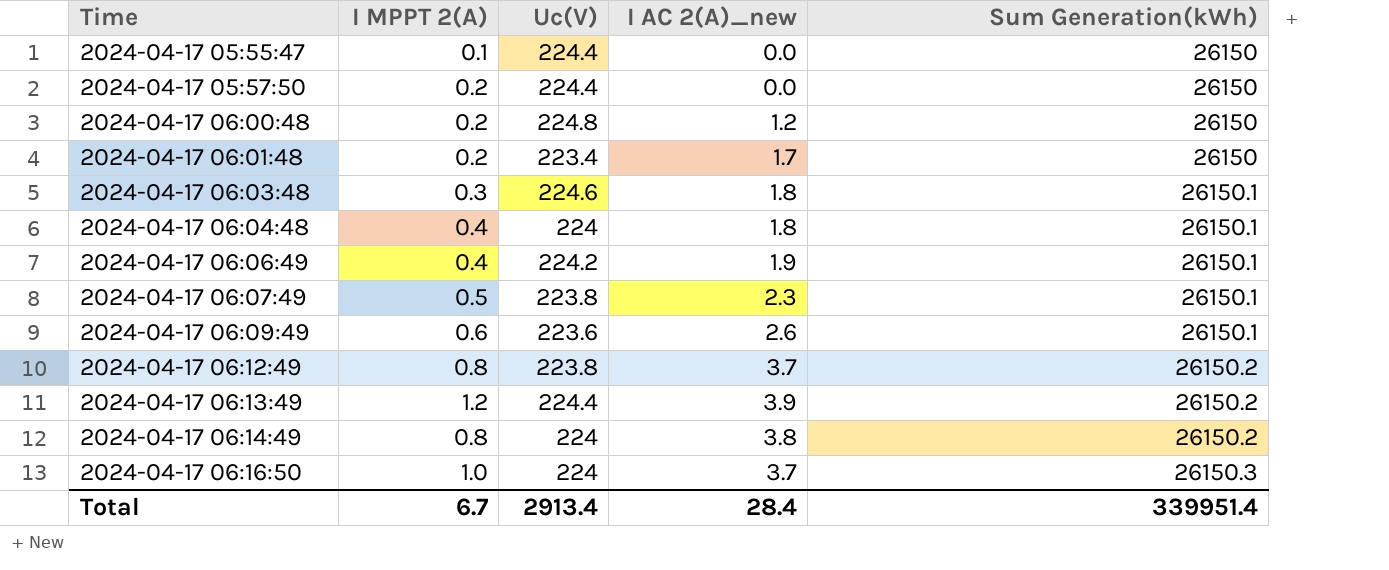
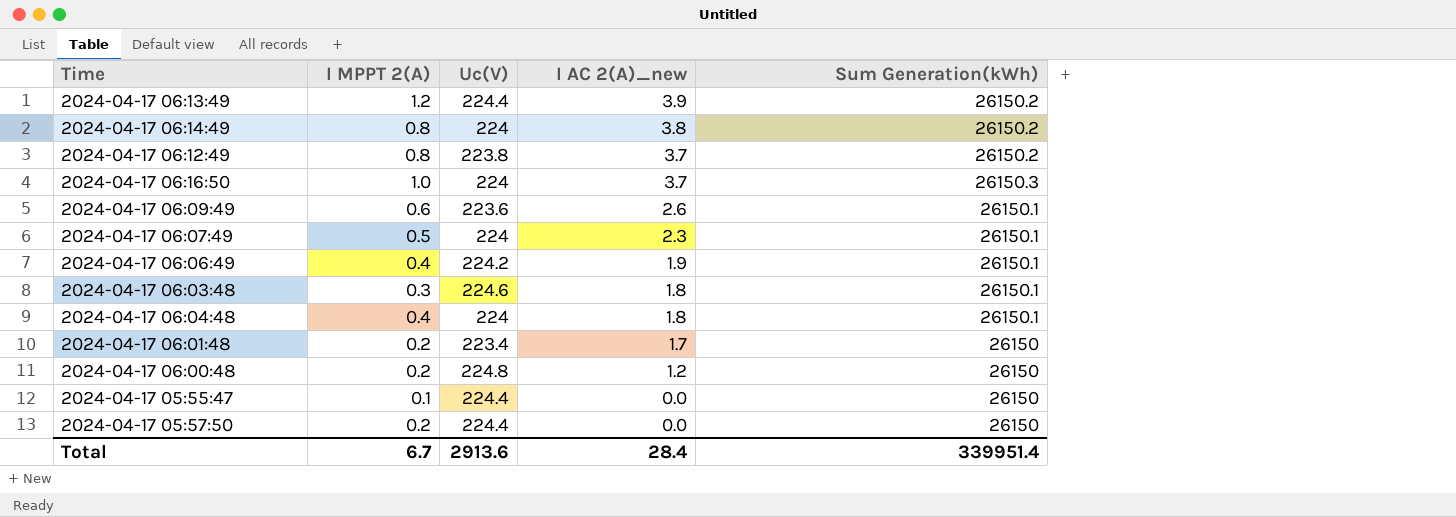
row order: Time ascending -> I AC 2(A)_new descending
2024-04-17 06:07:49 | Uc(V): 223.8 -> 224
Total | Uc(V): 2913.4 -> 2913.6

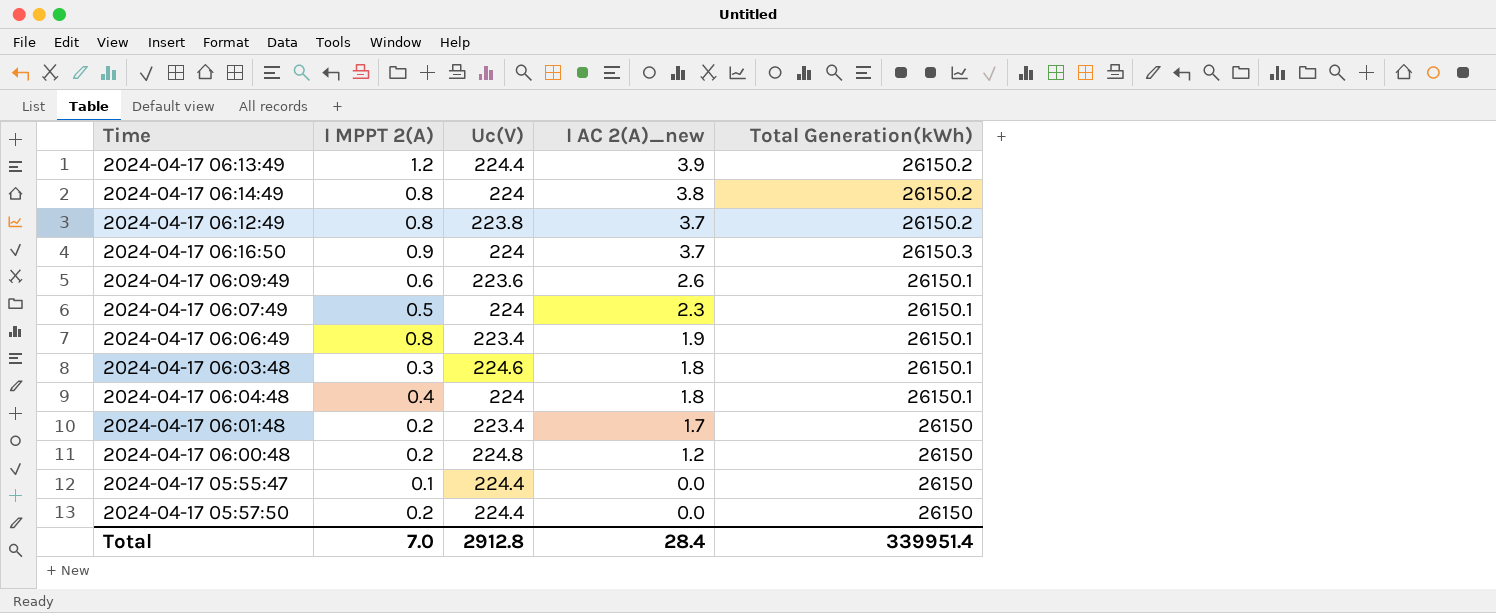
column name: Sum Generation(kWh) -> Total Generation(kWh)
2024-04-17 06:16:50 | I MPPT 2(A): 1.0 -> 0.9
2024-04-17 06:06:49 | I MPPT 2(A): 0.4 -> 0.8
2024-04-17 06:06:49 | Uc(V): 224.2 -> 223.4
Total | I MPPT 2(A): 6.7 -> 7.0
Total | Uc(V): 2913.6 -> 2912.8

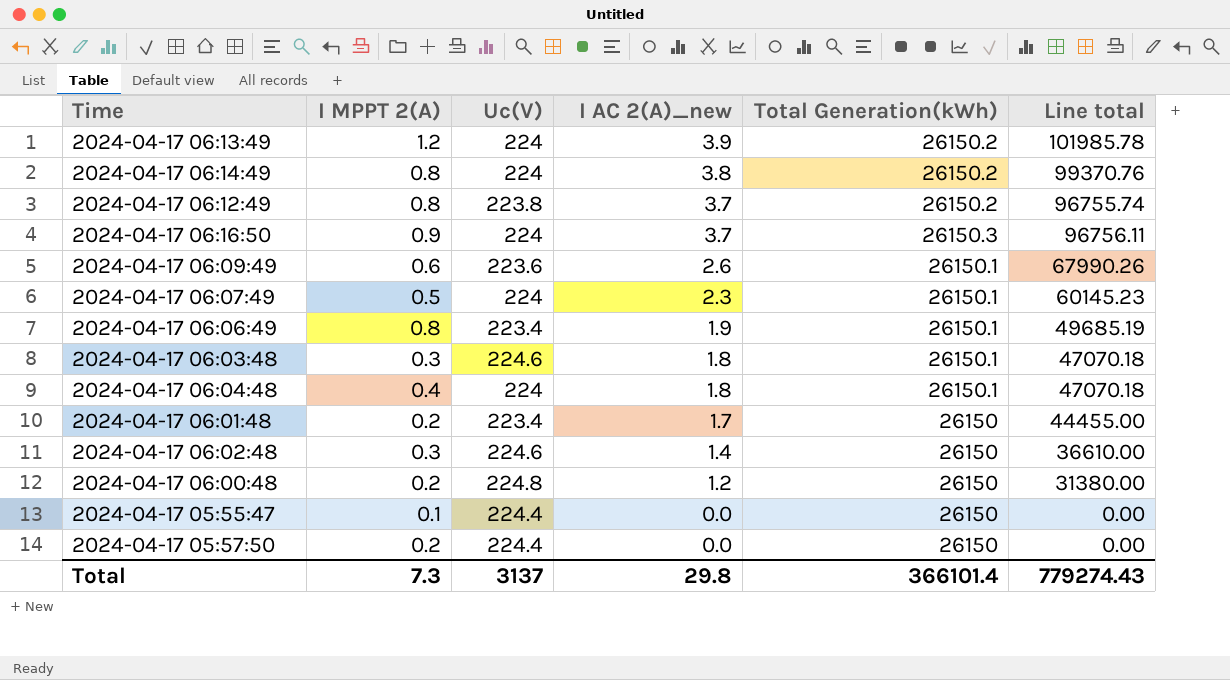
column Line total | formula: none -> [I AC 2(A)_new] * [Total Generation(kWh)]
2024-04-17 06:13:49 | Uc(V): 224.4 -> 224
row 2024-04-17 06:02:48: none -> 0.3 | 224.6 | 1.4 | 26150 | 36610.00
Total | I MPPT 2(A): 7.0 -> 7.3
Total | Uc(V): 2912.8 -> 3137
Total | I AC 2(A)_new: 28.4 -> 29.8
Total | Total Generation(kWh): 339951.4 -> 366101.4

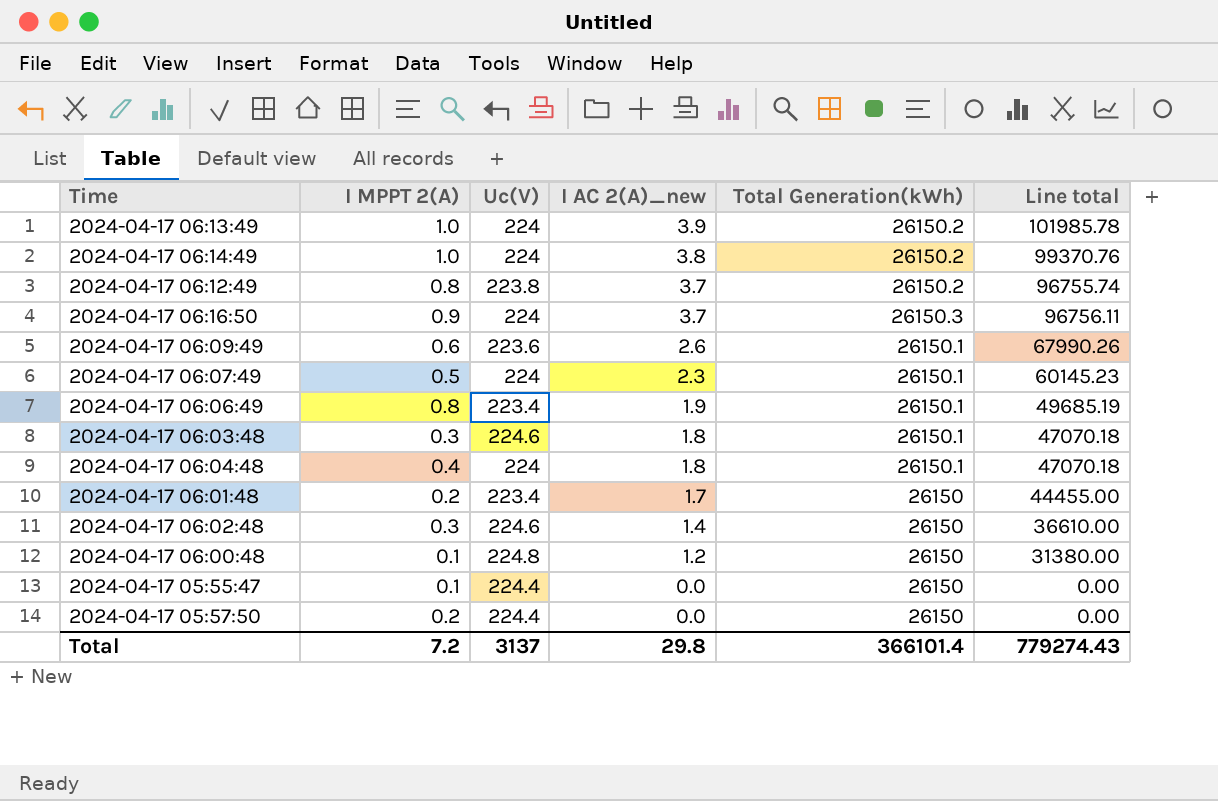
2024-04-17 06:13:49 | I MPPT 2(A): 1.2 -> 1.0
2024-04-17 06:14:49 | I MPPT 2(A): 0.8 -> 1.0
2024-04-17 06:00:48 | I MPPT 2(A): 0.2 -> 0.1
Total | I MPPT 2(A): 7.3 -> 7.2

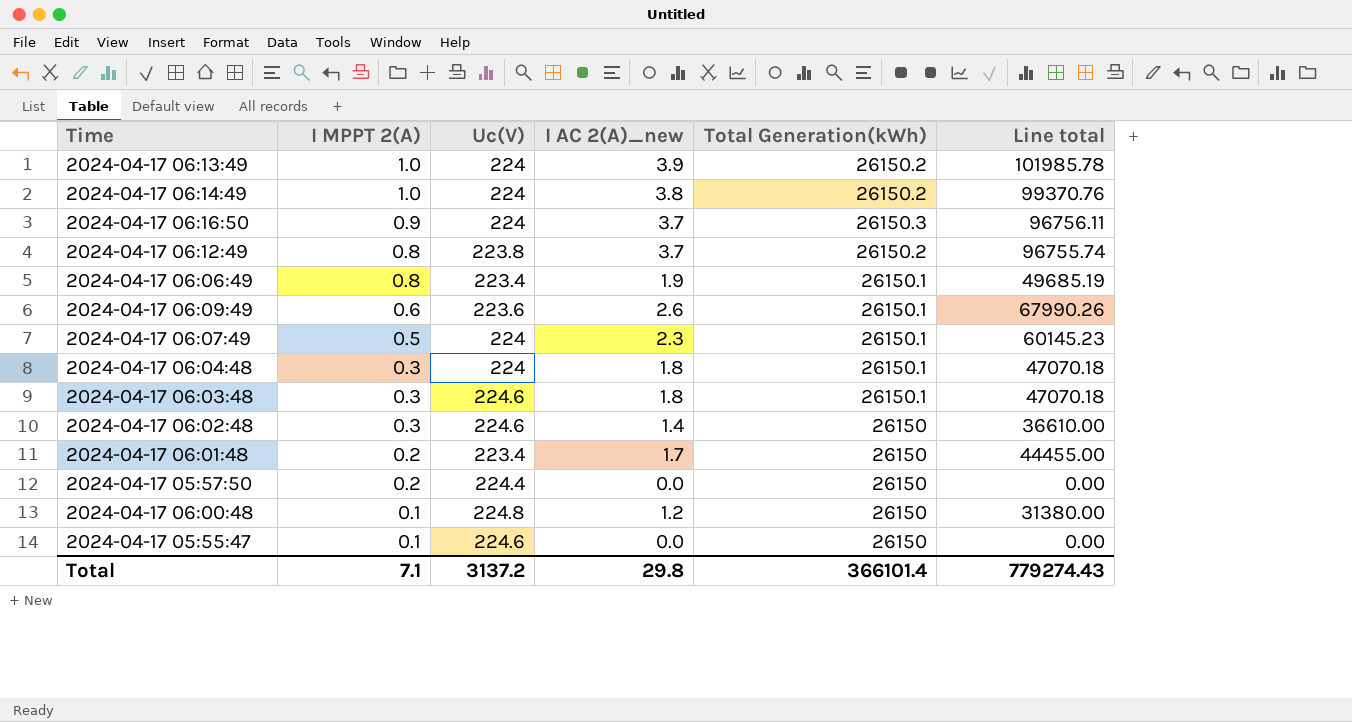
row order: I AC 2(A)_new descending -> I MPPT 2(A) descending
2024-04-17 06:04:48 | I MPPT 2(A): 0.4 -> 0.3
2024-04-17 05:55:47 | Uc(V): 224.4 -> 224.6
Total | I MPPT 2(A): 7.2 -> 7.1
Total | Uc(V): 3137 -> 3137.2

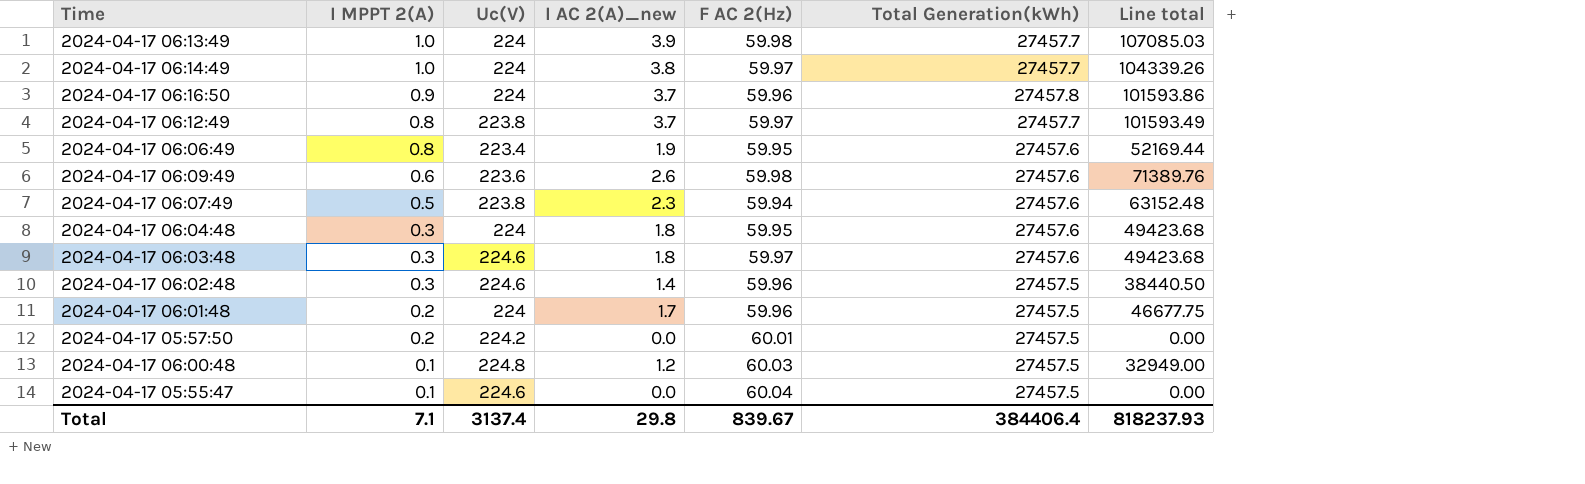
column F AC 2(Hz) | position: none -> 5
2024-04-17 06:13:49 | Total Generation(kWh): 26150.2 -> 27457.7
2024-04-17 06:13:49 | Line total: 101985.78 -> 107085.03
2024-04-17 06:14:49 | Total Generation(kWh): 26150.2 -> 27457.7
2024-04-17 06:14:49 | Line total: 99370.76 -> 104339.26
2024-04-17 06:16:50 | Total Generation(kWh): 26150.3 -> 27457.8
2024-04-17 06:16:50 | Line total: 96756.11 -> 101593.86
2024-04-17 06:12:49 | Total Generation(kWh): 26150.2 -> 27457.7
2024-04-17 06:12:49 | Line total: 96755.74 -> 101593.49
2024-04-17 06:06:49 | Total Generation(kWh): 26150.1 -> 27457.6
2024-04-17 06:06:49 | Line total: 49685.19 -> 52169.44
2024-04-17 06:09:49 | Total Generation(kWh): 26150.1 -> 27457.6
2024-04-17 06:09:49 | Line total: 67990.26 -> 71389.76
2024-04-17 06:07:49 | Uc(V): 224 -> 223.8
2024-04-17 06:07:49 | Total Generation(kWh): 26150.1 -> 27457.6
2024-04-17 06:07:49 | Line total: 60145.23 -> 63152.48
2024-04-17 06:04:48 | Total Generation(kWh): 26150.1 -> 27457.6
2024-04-17 06:04:48 | Line total: 47070.18 -> 49423.68
2024-04-17 06:03:48 | Total Generation(kWh): 26150.1 -> 27457.6
2024-04-17 06:03:48 | Line total: 47070.18 -> 49423.68
2024-04-17 06:02:48 | Total Generation(kWh): 26150 -> 27457.5
2024-04-17 06:02:48 | Line total: 36610.00 -> 38440.50
2024-04-17 06:01:48 | Uc(V): 223.4 -> 224
2024-04-17 06:01:48 | Total Generation(kWh): 26150 -> 27457.5
2024-04-17 06:01:48 | Line total: 44455.00 -> 46677.75
2024-04-17 05:57:50 | Uc(V): 224.4 -> 224.2
2024-04-17 05:57:50 | Total Generation(kWh): 26150 -> 27457.5
2024-04-17 06:00:48 | Total Generation(kWh): 26150 -> 27457.5
2024-04-17 06:00:48 | Line total: 31380.00 -> 32949.00
2024-04-17 05:55:47 | Total Generation(kWh): 26150 -> 27457.5
Total | Uc(V): 3137.2 -> 3137.4
Total | Total Generation(kWh): 366101.4 -> 384406.4
Total | Line total: 779274.43 -> 818237.93

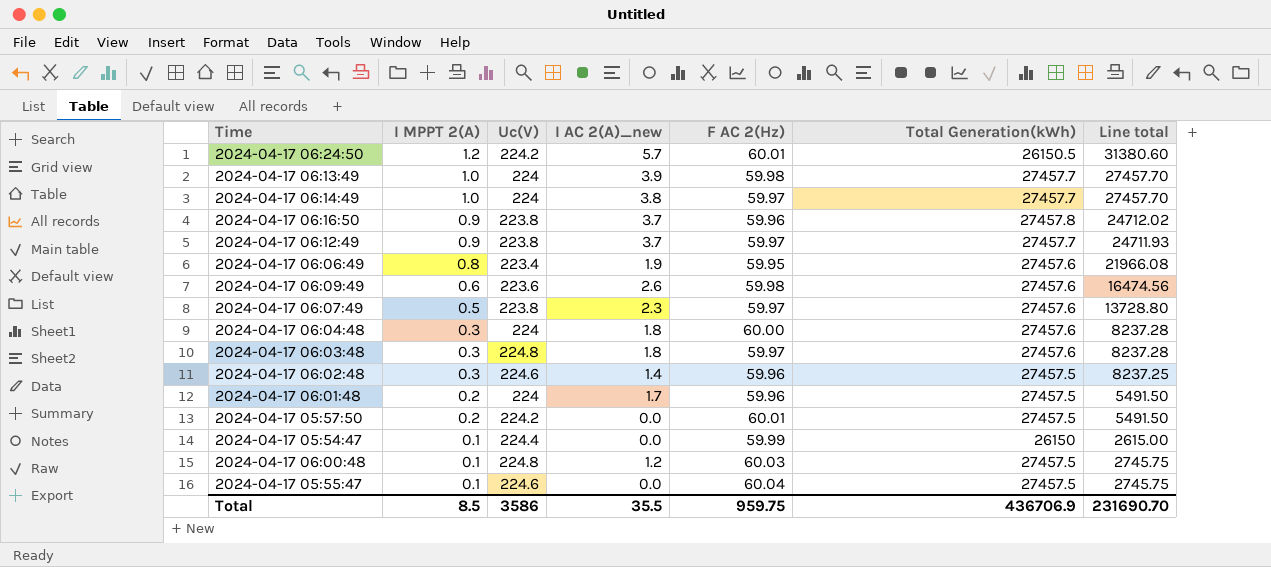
column Line total | formula: [I AC 2(A)_new] * [Total Generation(kWh)] -> [I MPPT 2(A)] * [Total Generation(kWh)]
row 2024-04-17 06:24:50: none -> 1.2 | 224.2 | 5.7 | 60.01 | 26150.5 | 31380.60
2024-04-17 06:16:50 | Uc(V): 224 -> 223.8
2024-04-17 06:12:49 | I MPPT 2(A): 0.8 -> 0.9
2024-04-17 06:07:49 | F AC 2(Hz): 59.94 -> 59.97
2024-04-17 06:04:48 | F AC 2(Hz): 59.95 -> 60.00
2024-04-17 06:03:48 | Uc(V): 224.6 -> 224.8
row 2024-04-17 05:54:47: none -> 0.1 | 224.4 | 0.0 | 59.99 | 26150 | 2615.00
Total | I MPPT 2(A): 7.1 -> 8.5
Total | Uc(V): 3137.4 -> 3586
Total | I AC 2(A)_new: 29.8 -> 35.5
Total | F AC 2(Hz): 839.67 -> 959.75
Total | Total Generation(kWh): 384406.4 -> 436706.9
Total | Line total: 818237.93 -> 231690.70

